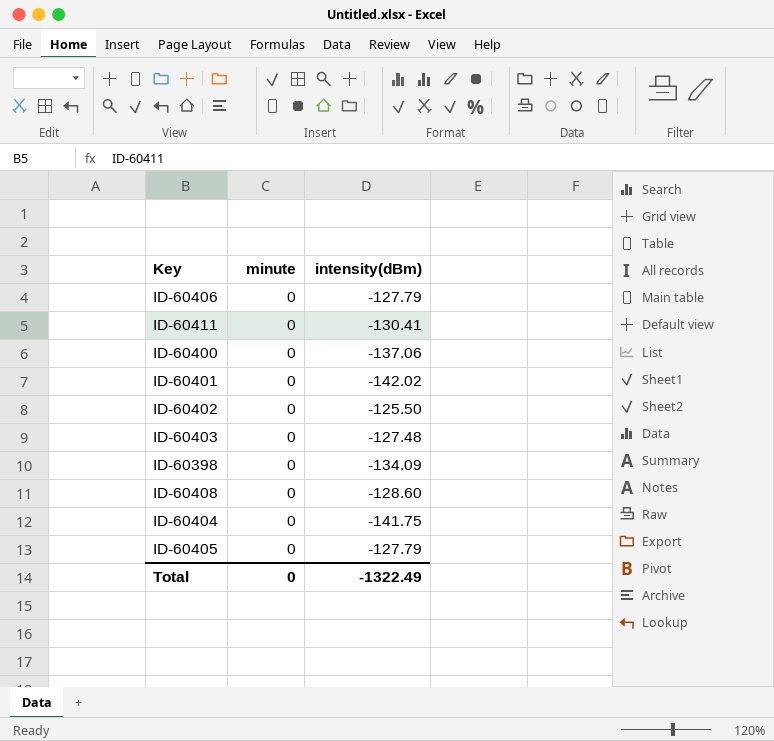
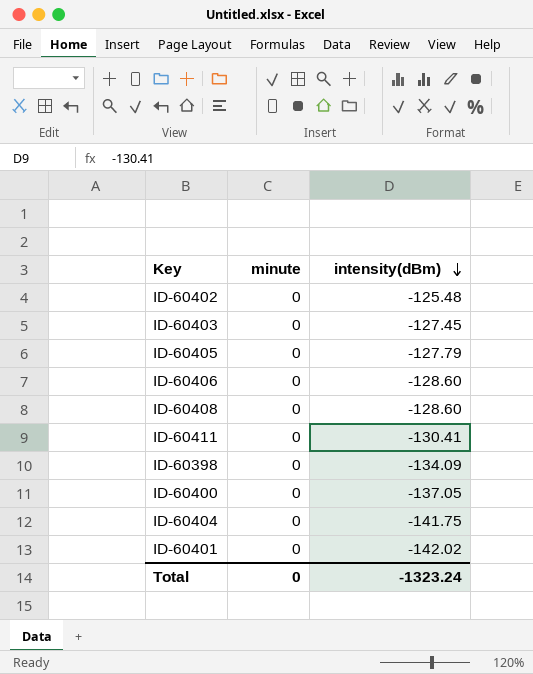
row order: none -> intensity(dBm) descending
ID-60402 | intensity(dBm): -125.50 -> -125.48
ID-60403 | intensity(dBm): -127.48 -> -127.45
ID-60406 | intensity(dBm): -127.79 -> -128.60
ID-60400 | intensity(dBm): -137.06 -> -137.05
Total | intensity(dBm): -1322.49 -> -1323.24

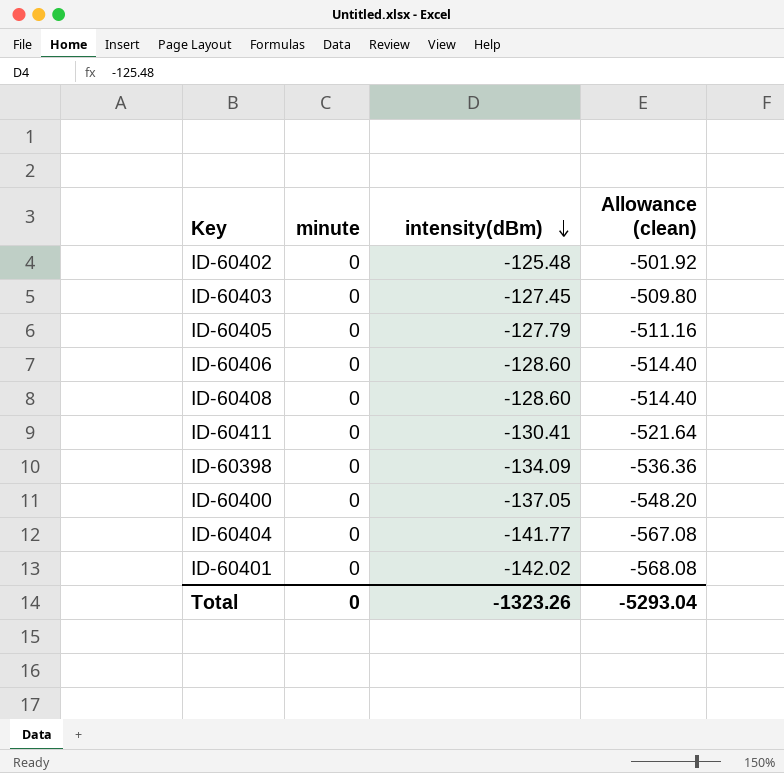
column Allowance (clean) | formula: none -> [intensity(dBm)] * 4
ID-60404 | intensity(dBm): -141.75 -> -141.77
Total | intensity(dBm): -1323.24 -> -1323.26

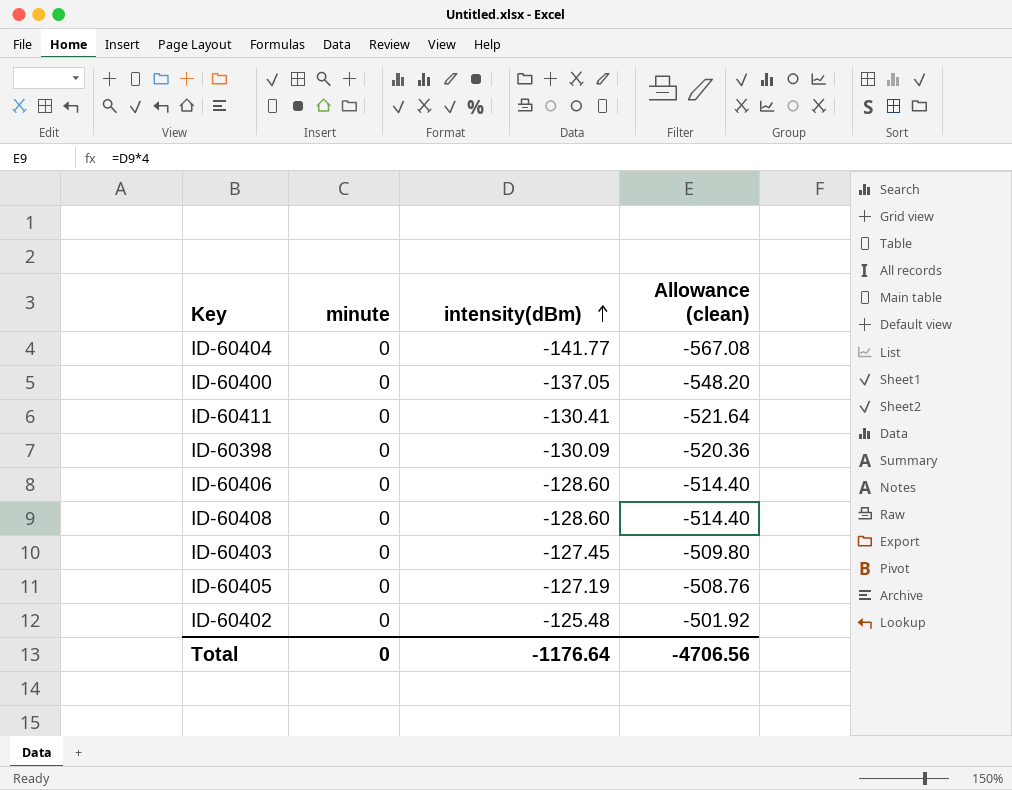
row order: intensity(dBm) descending -> intensity(dBm) ascending
row ID-60401: 0 | -142.02 | -568.08 -> none
ID-60398 | intensity(dBm): -134.09 -> -130.09
ID-60398 | Allowance (clean): -536.36 -> -520.36
ID-60405 | intensity(dBm): -127.79 -> -127.19
ID-60405 | Allowance (clean): -511.16 -> -508.76
Total | intensity(dBm): -1323.26 -> -1176.64
Total | Allowance (clean): -5293.04 -> -4706.56

